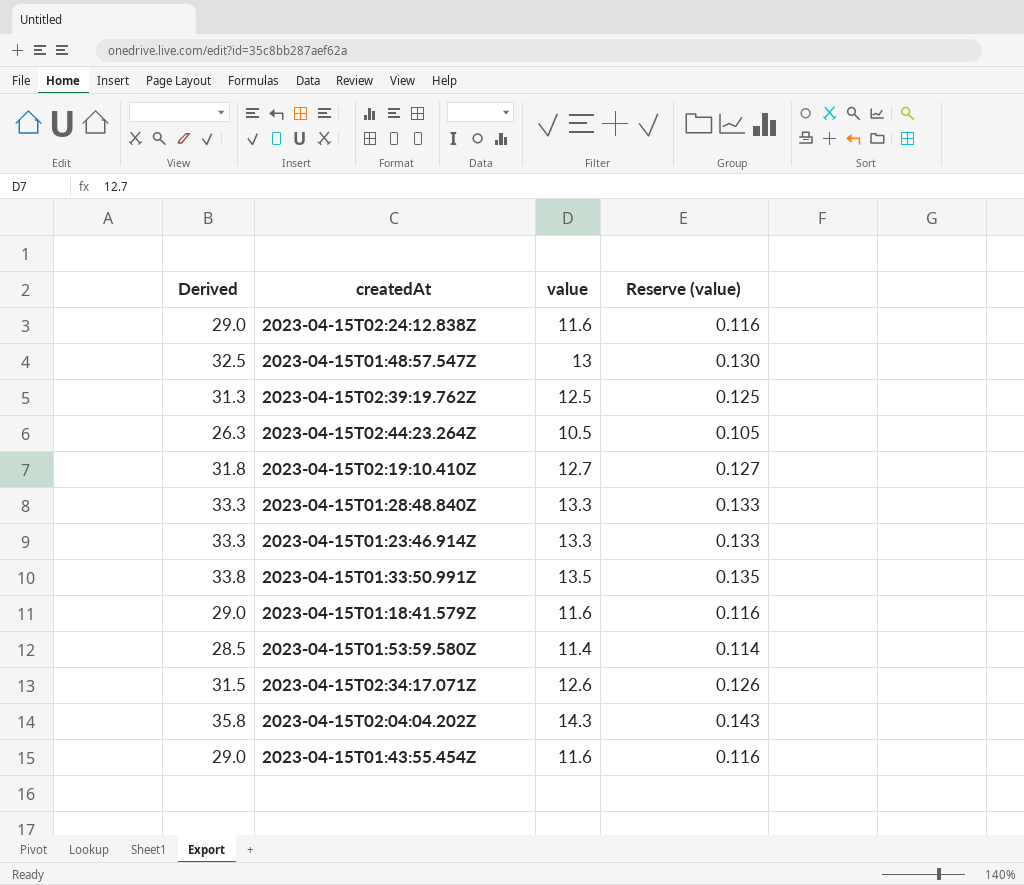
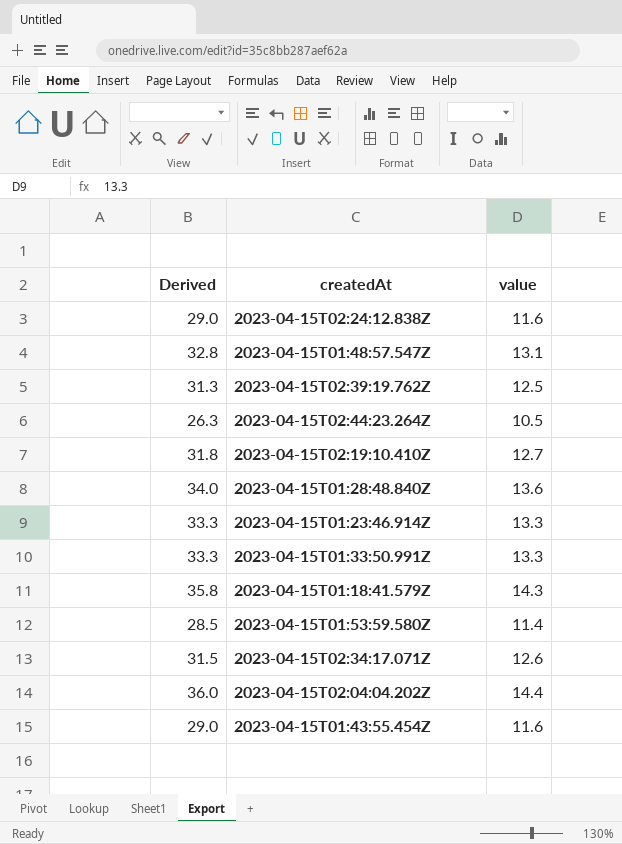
column Reserve (value) | formula: [value] * 0.01 -> none
2023-04-15T01:48:57.547Z | Derived: 32.5 -> 32.8
2023-04-15T01:48:57.547Z | value: 13 -> 13.1
2023-04-15T01:28:48.840Z | Derived: 33.3 -> 34.0
2023-04-15T01:28:48.840Z | value: 13.3 -> 13.6
2023-04-15T01:33:50.991Z | Derived: 33.8 -> 33.3
2023-04-15T01:33:50.991Z | value: 13.5 -> 13.3
2023-04-15T01:18:41.579Z | Derived: 29.0 -> 35.8
2023-04-15T01:18:41.579Z | value: 11.6 -> 14.3
2023-04-15T02:04:04.202Z | Derived: 35.8 -> 36.0
2023-04-15T02:04:04.202Z | value: 14.3 -> 14.4

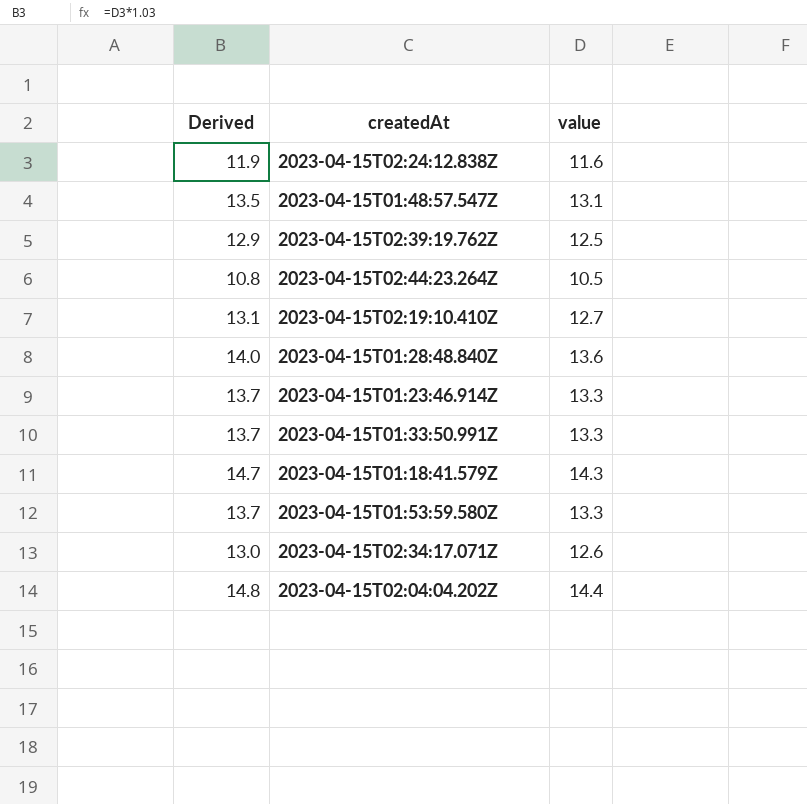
column Derived | formula: [value] * 2.5 -> [value] * 1.03
row 2023-04-15T01:43:55.454Z: 29.0 | 11.6 -> none
2023-04-15T01:53:59.580Z | value: 11.4 -> 13.3

